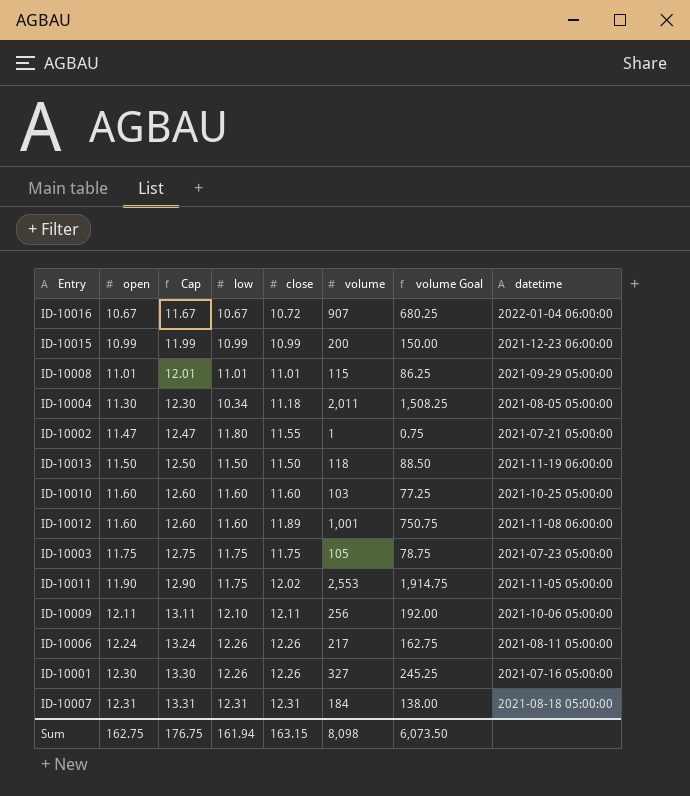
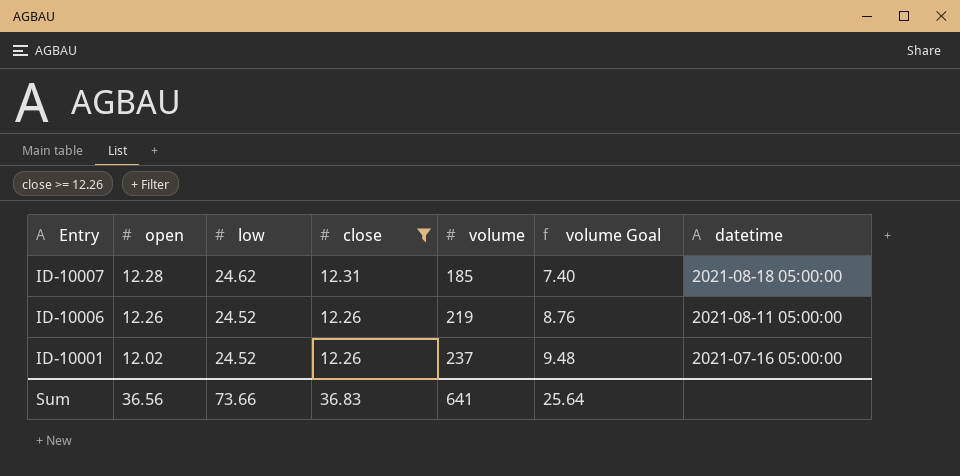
filter: none -> close >= 12.26
row order: open ascending -> Entry descending
column Cap | formula: [open] + 1 -> none
column volume Goal | formula: [volume] * 0.75 -> [volume] * 0.04
ID-10007 | open: 12.31 -> 12.28
ID-10007 | low: 12.31 -> 24.62
ID-10007 | volume: 184 -> 185
ID-10006 | open: 12.24 -> 12.26
ID-10006 | low: 12.26 -> 24.52
ID-10006 | volume: 217 -> 219
ID-10001 | open: 12.30 -> 12.02
ID-10001 | low: 12.26 -> 24.52
ID-10001 | volume: 327 -> 237
Sum | open: 162.75 -> 36.56
Sum | low: 161.94 -> 73.66
Sum | close: 163.15 -> 36.83
Sum | volume: 8,098 -> 641
Sum | volume Goal: 6,073.50 -> 25.64

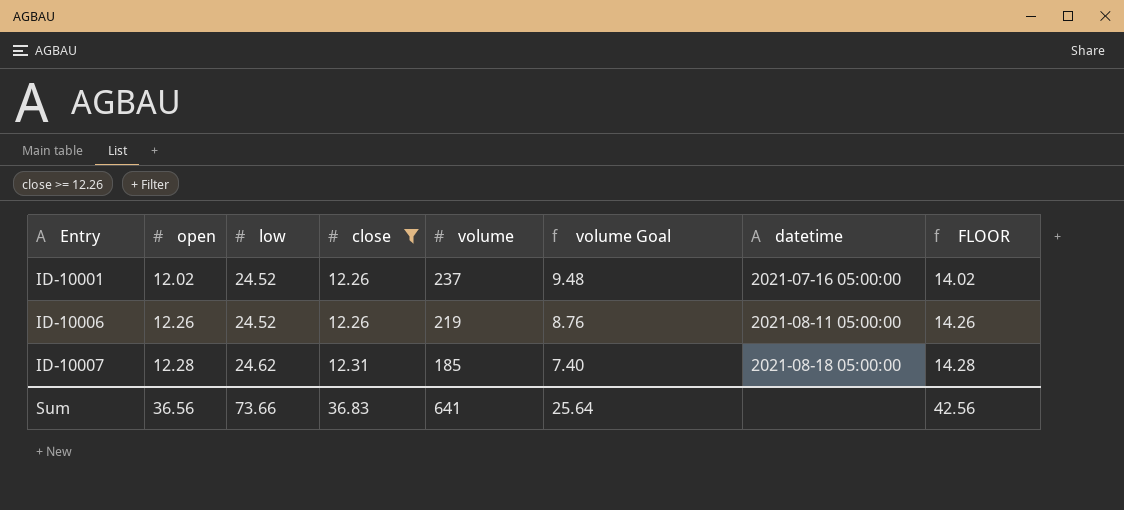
row order: Entry descending -> Entry ascending
column FLOOR | formula: none -> [open] + 2

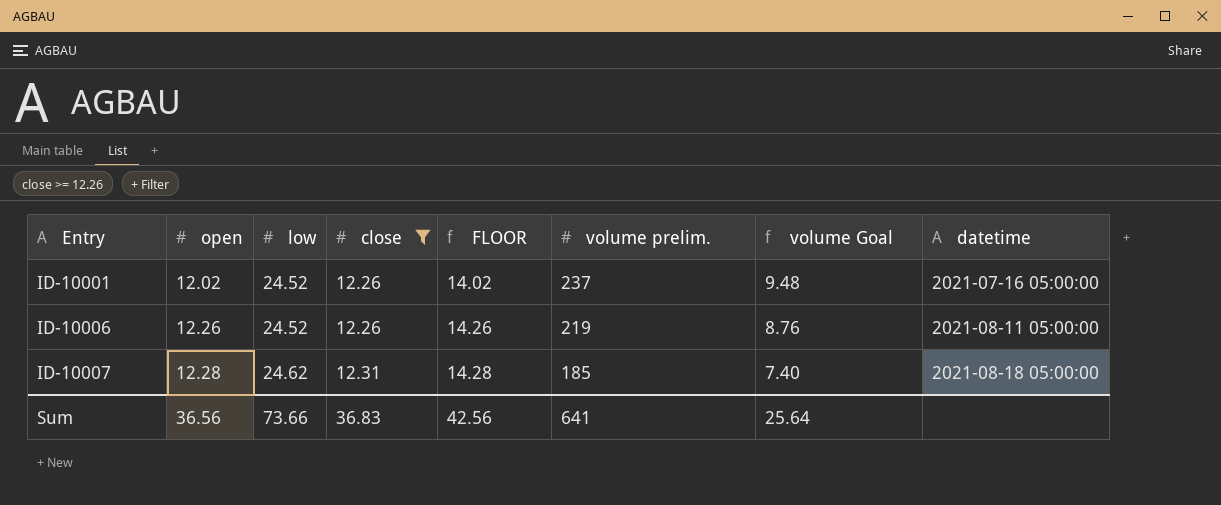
column FLOOR | position: 8 -> 5
column name: volume -> volume prelim.

